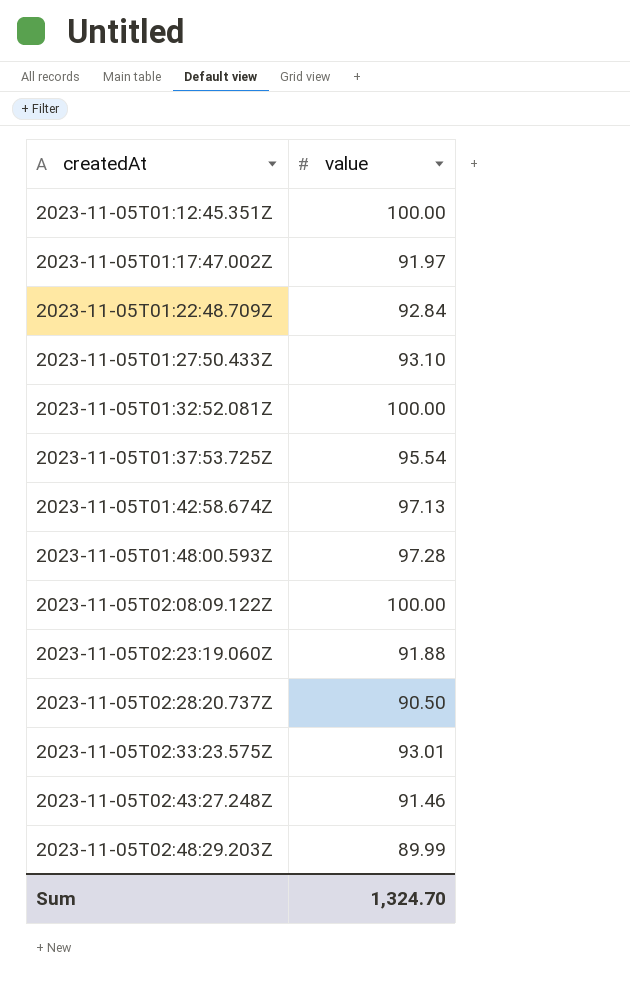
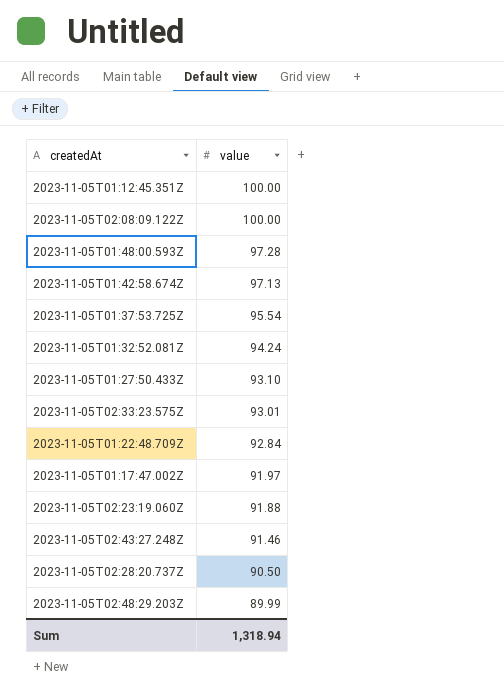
row order: createdAt ascending -> value descending
2023-11-05T01:32:52.081Z | value: 100.00 -> 94.24
Sum | value: 1,324.70 -> 1,318.94

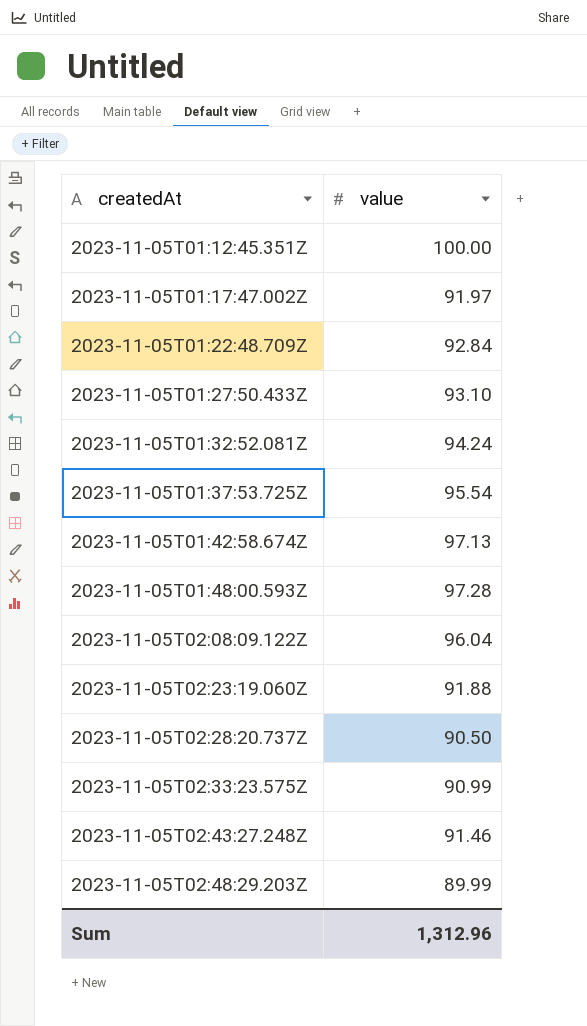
row order: value descending -> createdAt ascending
2023-11-05T02:08:09.122Z | value: 100.00 -> 96.04
2023-11-05T02:33:23.575Z | value: 93.01 -> 90.99
Sum | value: 1,318.94 -> 1,312.96

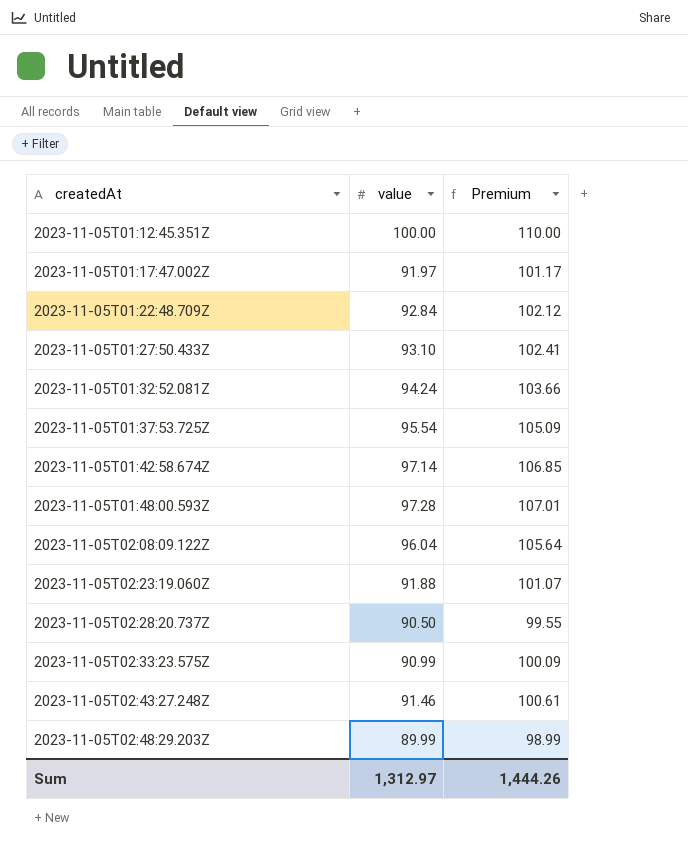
column Premium | formula: none -> [value] * 1.1
2023-11-05T01:42:58.674Z | value: 97.13 -> 97.14
Sum | value: 1,312.96 -> 1,312.97

